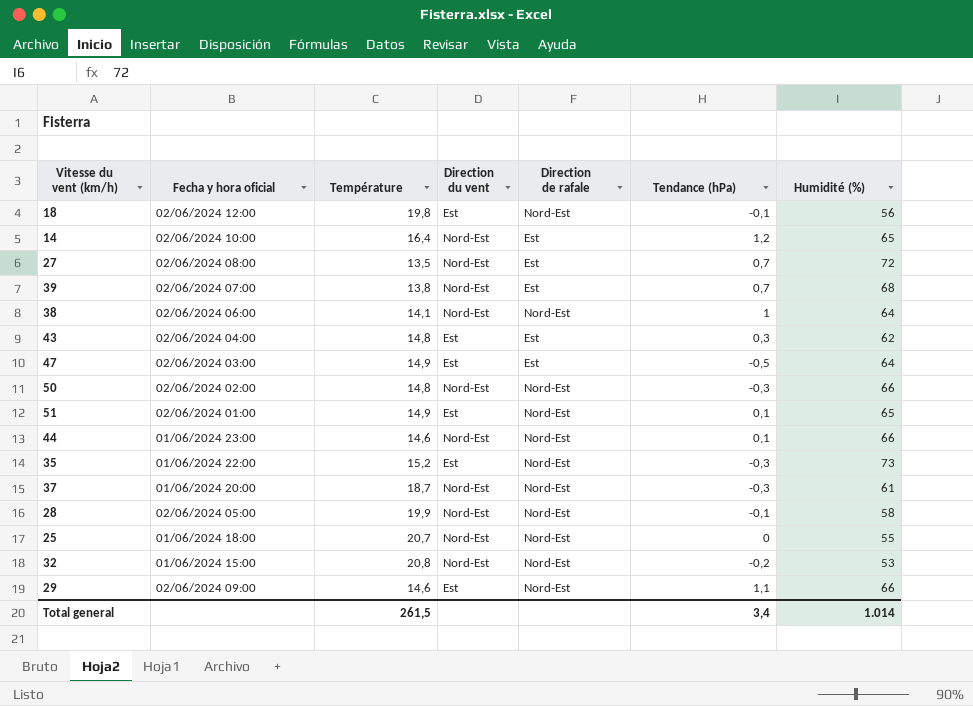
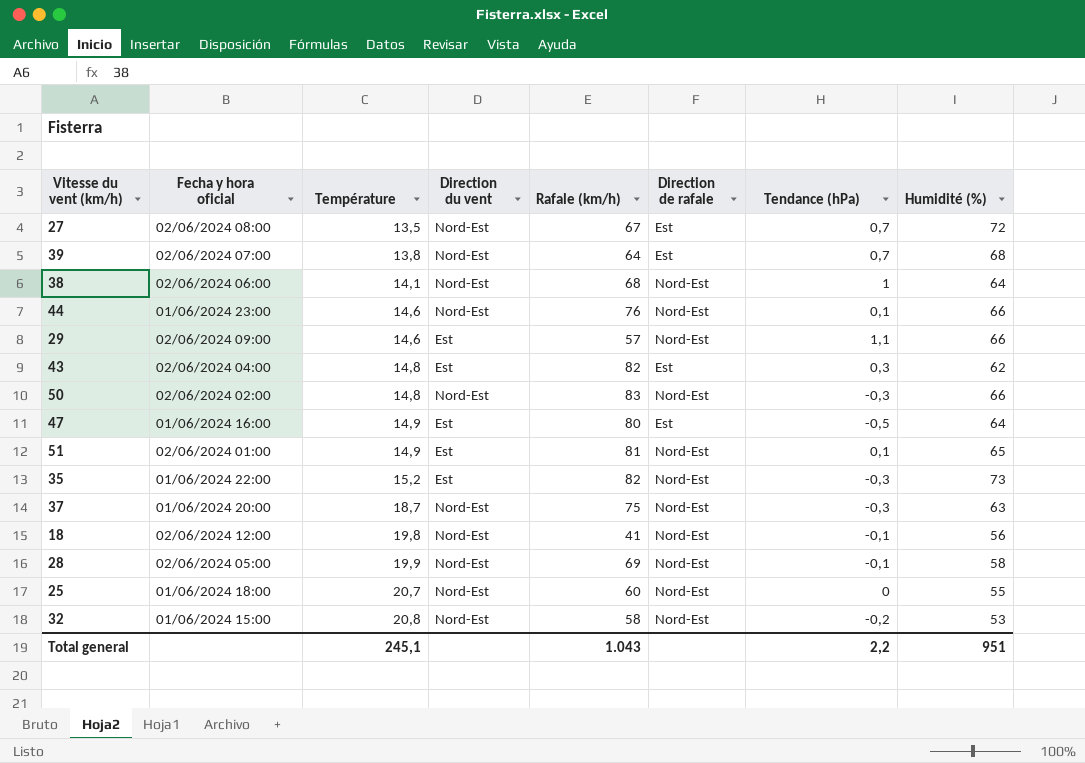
row order: none -> Température ascending
column Rafale (km/h) | position: none -> 5
row 14: 02/06/2024 10:00 | 16,4 | Nord-Est | Est | 1,2 | 65 -> none
47 | Fecha y hora oficial: 02/06/2024 03:00 -> 01/06/2024 16:00
37 | Humidité (%): 61 -> 63
18 | Direction du vent: Est -> Nord-Est
Total general | Température: 261,5 -> 245,1
Total general | Tendance (hPa): 3,4 -> 2,2
Total general | Humidité (%): 1.014 -> 951

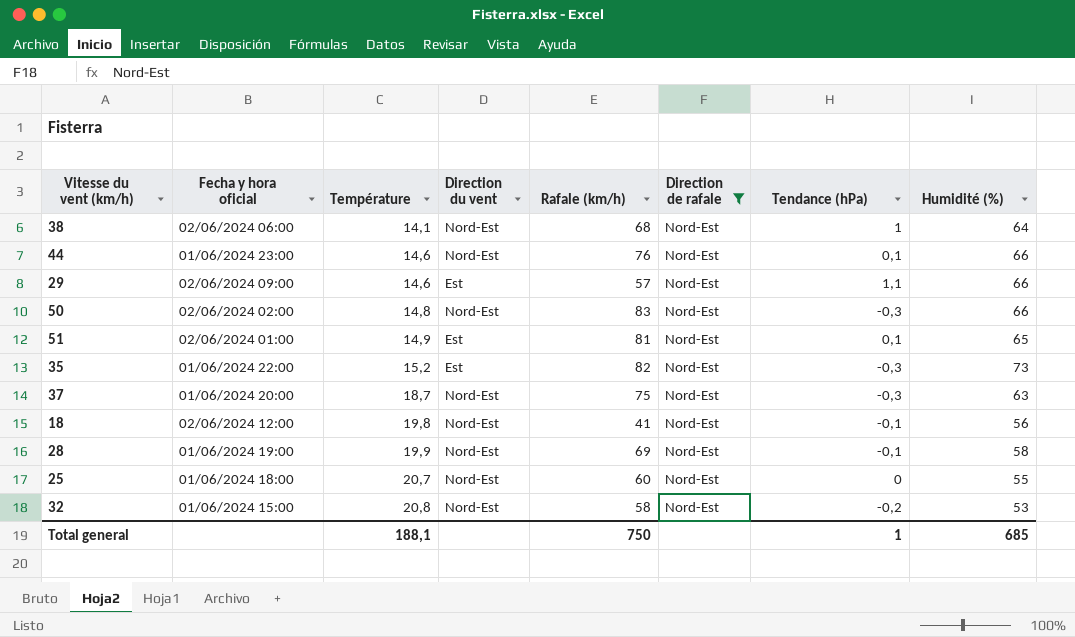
filter: none -> Direction de rafale = Nord-Est
28 | Fecha y hora oficial: 02/06/2024 05:00 -> 01/06/2024 19:00
Total general | Température: 245,1 -> 188,1
Total general | Rafale (km/h): 1.043 -> 750
Total general | Tendance (hPa): 2,2 -> 1
Total general | Humidité (%): 951 -> 685

